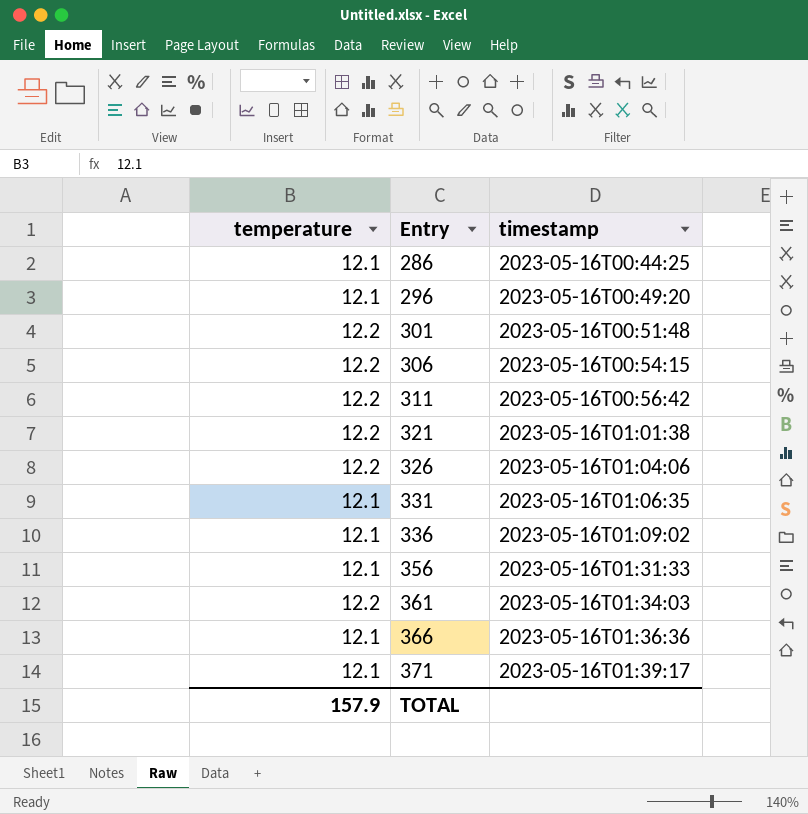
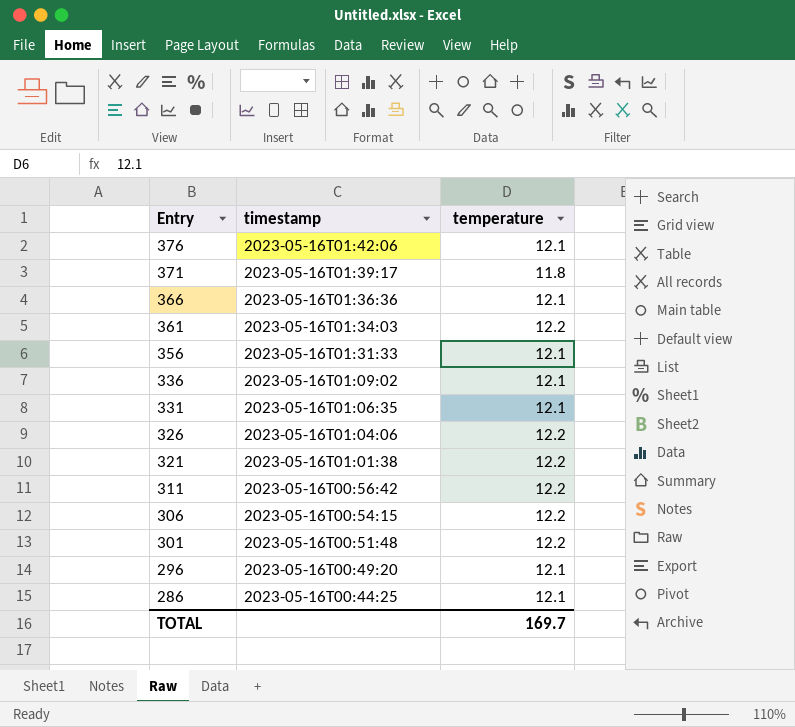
row order: Entry ascending -> Entry descending
column temperature | position: 1 -> 3
row 376: none -> 2023-05-16T01:42:06 | 12.1
371 | temperature: 12.1 -> 11.8
TOTAL | temperature: 157.9 -> 169.7

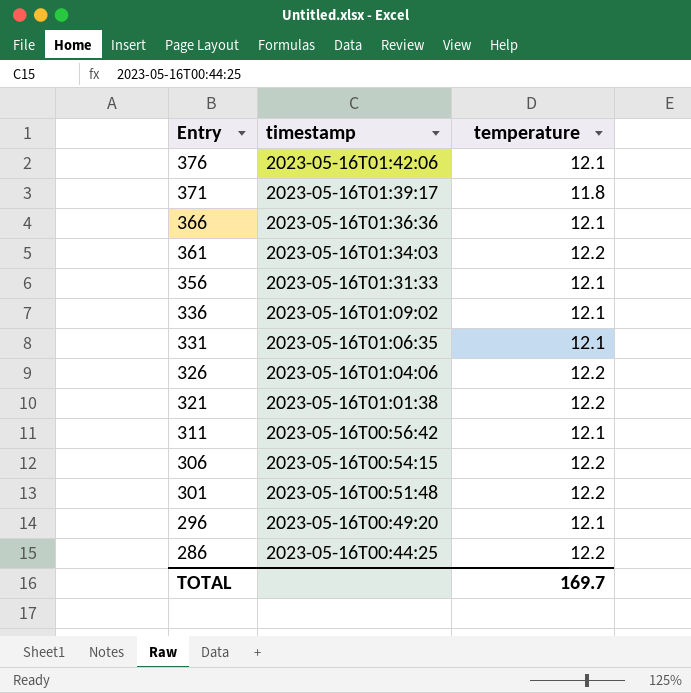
311 | temperature: 12.2 -> 12.1
286 | temperature: 12.1 -> 12.2

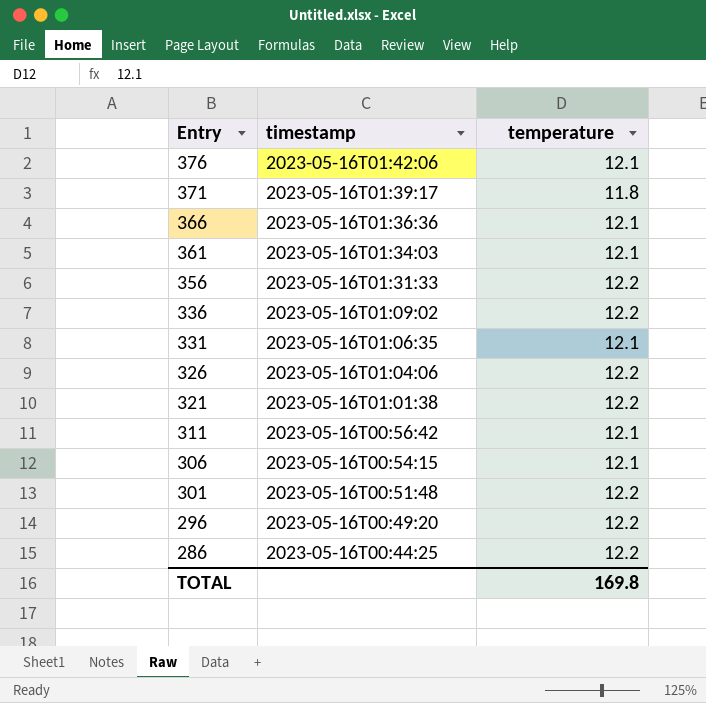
361 | temperature: 12.2 -> 12.1
356 | temperature: 12.1 -> 12.2
336 | temperature: 12.1 -> 12.2
306 | temperature: 12.2 -> 12.1
296 | temperature: 12.1 -> 12.2
TOTAL | temperature: 169.7 -> 169.8

